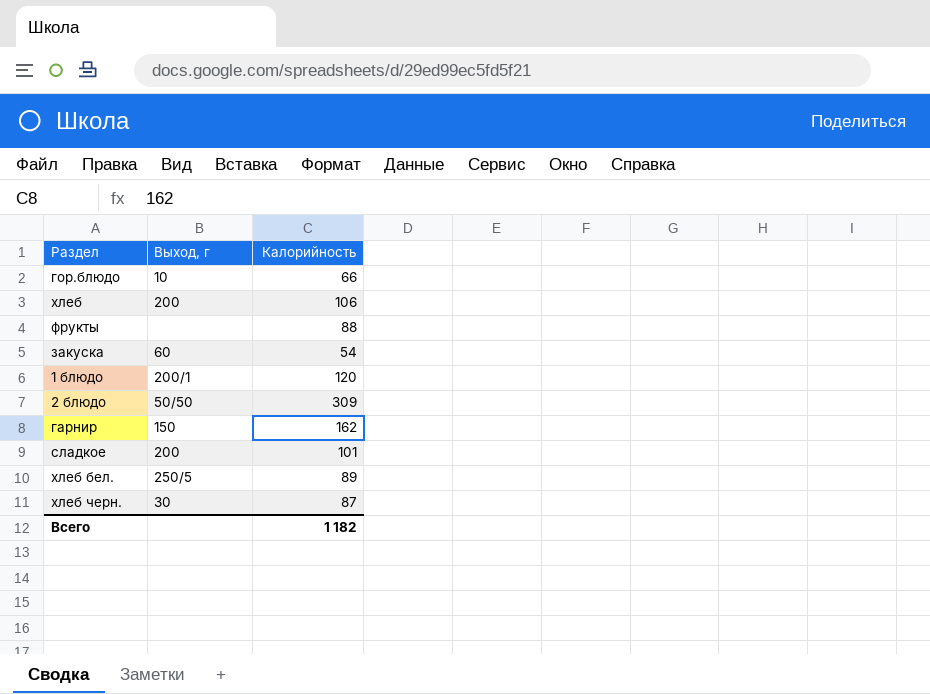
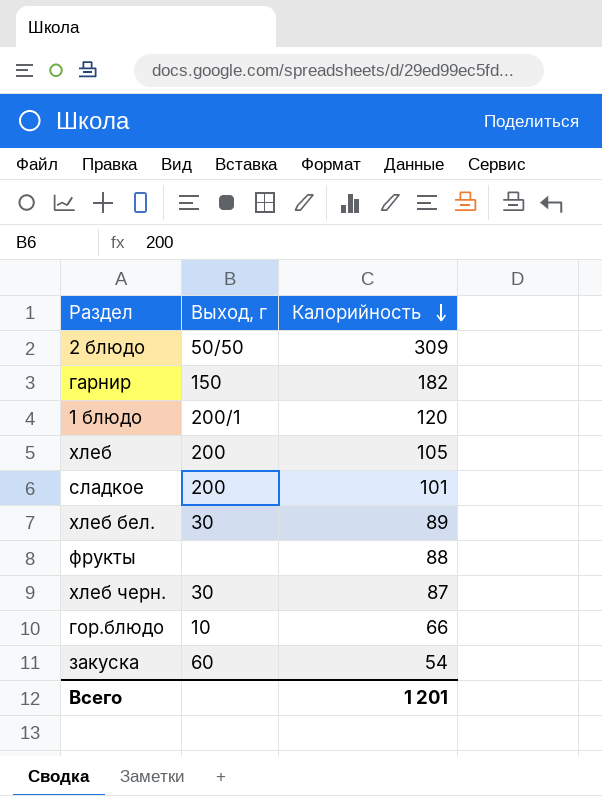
row order: none -> Калорийность descending
гарнир | Калорийность: 162 -> 182
хлеб | Калорийность: 106 -> 105
хлеб бел. | Выход, г: 250/5 -> 30
Всего | Калорийность: 1 182 -> 1 201

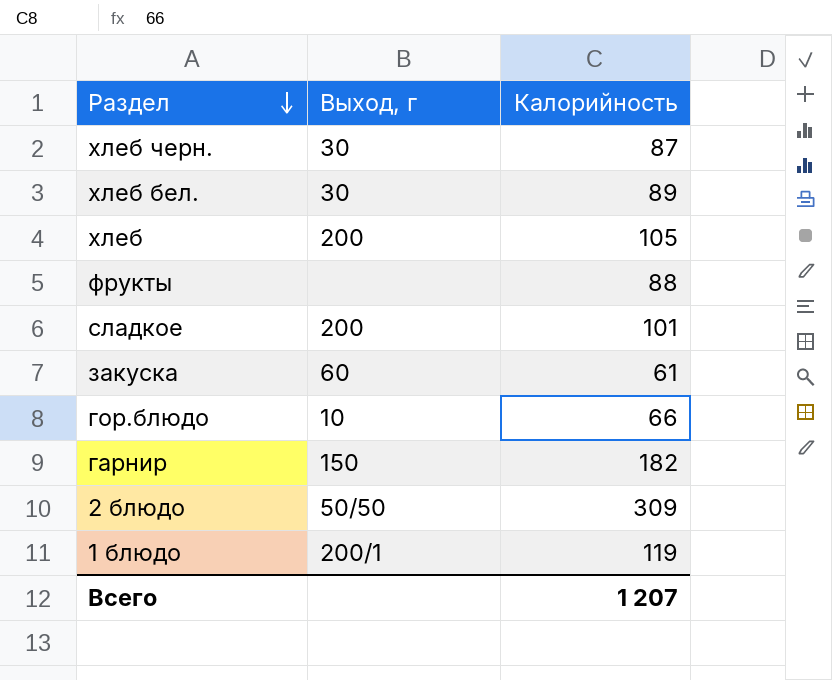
row order: Калорийность descending -> Раздел descending
закуска | Калорийность: 54 -> 61
1 блюдо | Калорийность: 120 -> 119
Всего | Калорийность: 1 201 -> 1 207

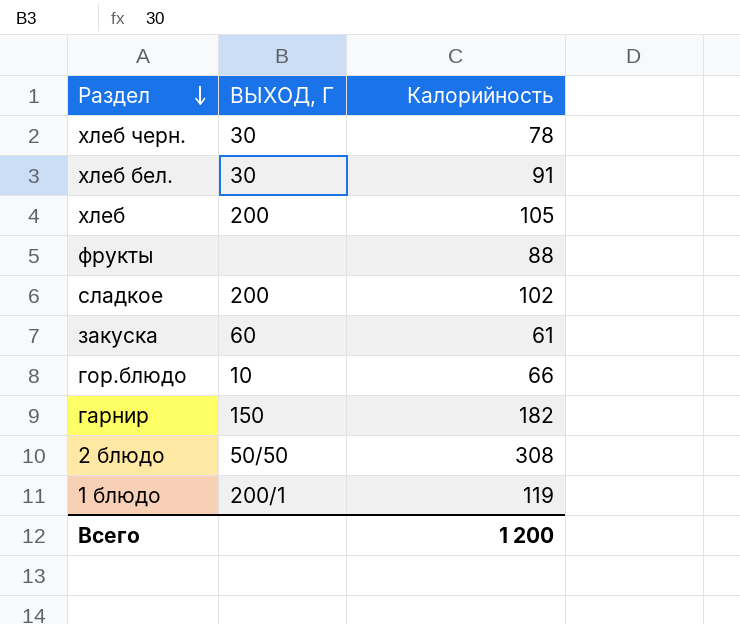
column name: Выход, г -> ВЫХОД, Г
хлеб черн. | Калорийность: 87 -> 78
хлеб бел. | Калорийность: 89 -> 91
сладкое | Калорийность: 101 -> 102
2 блюдо | Калорийность: 309 -> 308
Всего | Калорийность: 1 207 -> 1 200

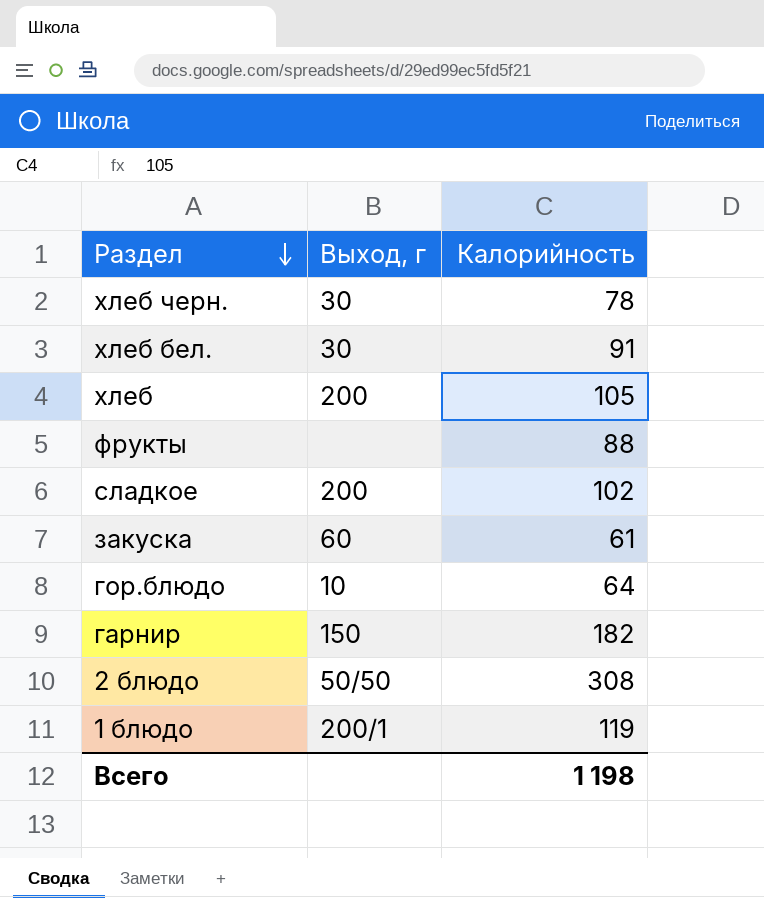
column name: ВЫХОД, Г -> Выход, г
гор.блюдо | Калорийность: 66 -> 64
Всего | Калорийность: 1 200 -> 1 198

